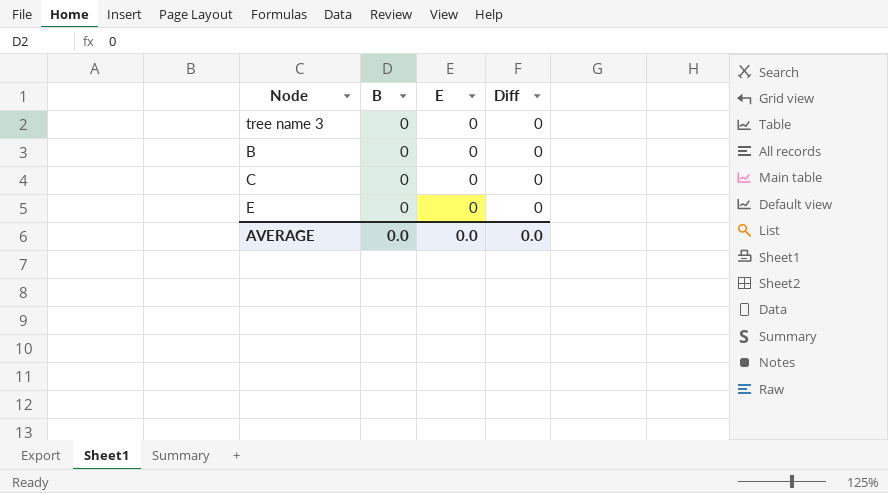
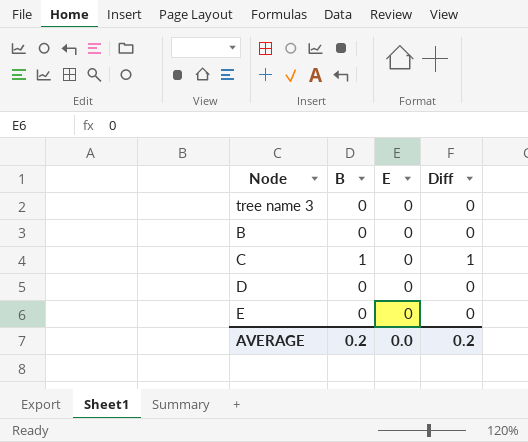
C | B: 0 -> 1
C | Diff: 0 -> 1
row D: none -> 0 | 0 | 0
AVERAGE | B: 0.0 -> 0.2
AVERAGE | Diff: 0.0 -> 0.2

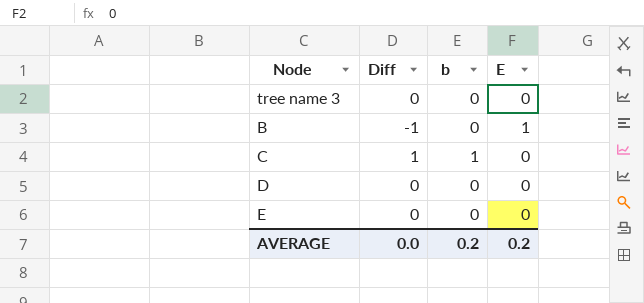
column Diff | position: 4 -> 2
column name: B -> b
B | Diff: 0 -> -1
B | E: 0 -> 1
AVERAGE | Diff: 0.2 -> 0.0
AVERAGE | E: 0.0 -> 0.2

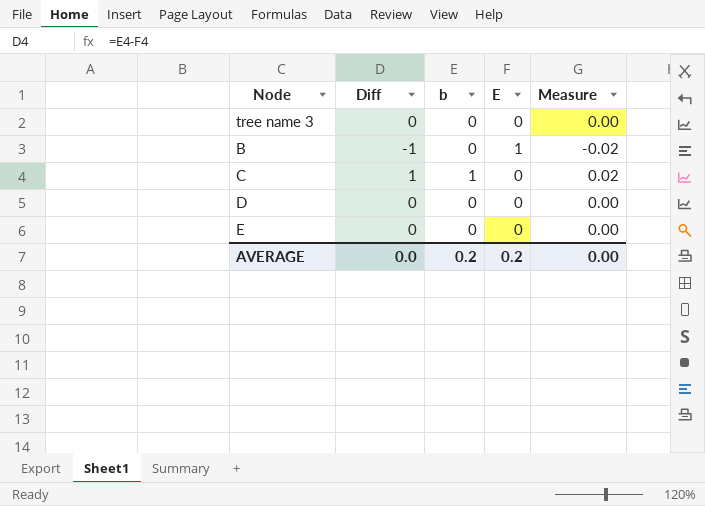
column Measure | formula: none -> [Diff] * 0.02

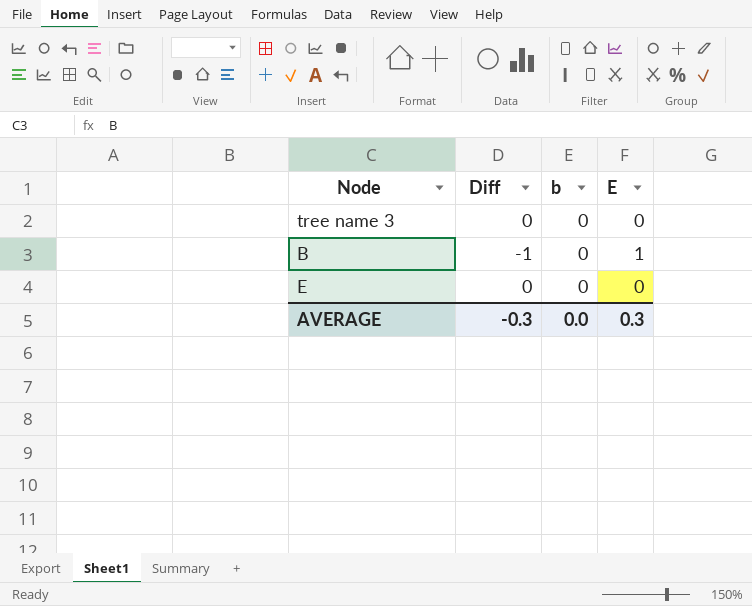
column Measure | formula: [Diff] * 0.02 -> none
row C: 1 | 1 | 0 | 0.02 -> none
row D: 0 | 0 | 0 | 0.00 -> none
AVERAGE | Diff: 0.0 -> -0.3
AVERAGE | b: 0.2 -> 0.0
AVERAGE | E: 0.2 -> 0.3

